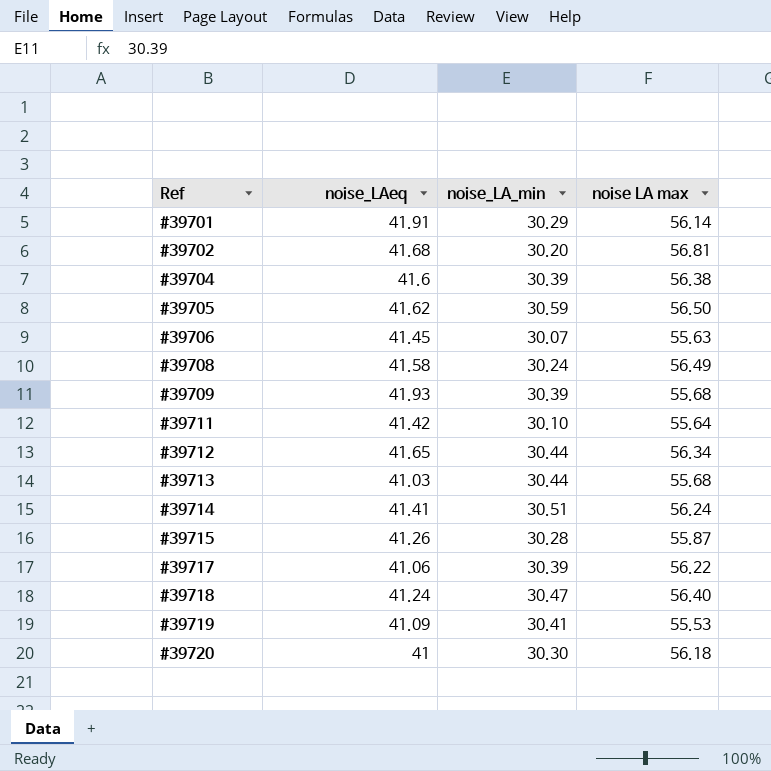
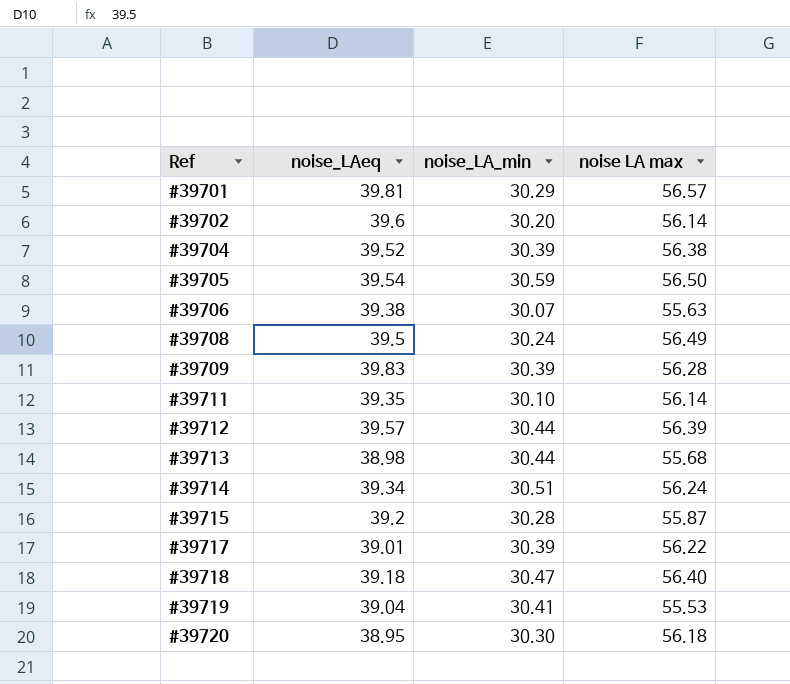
#39701 | noise_LAeq: 41.91 -> 39.81
#39701 | noise LA max: 56.14 -> 56.57
#39702 | noise_LAeq: 41.68 -> 39.6
#39702 | noise LA max: 56.81 -> 56.14
#39704 | noise_LAeq: 41.6 -> 39.52
#39705 | noise_LAeq: 41.62 -> 39.54
#39706 | noise_LAeq: 41.45 -> 39.38
#39708 | noise_LAeq: 41.58 -> 39.5
#39709 | noise_LAeq: 41.93 -> 39.83
#39709 | noise LA max: 55.68 -> 56.28
#39711 | noise_LAeq: 41.42 -> 39.35
#39711 | noise LA max: 55.64 -> 56.14
#39712 | noise_LAeq: 41.65 -> 39.57
#39712 | noise LA max: 56.34 -> 56.39
#39713 | noise_LAeq: 41.03 -> 38.98
#39714 | noise_LAeq: 41.41 -> 39.34
#39715 | noise_LAeq: 41.26 -> 39.2
#39717 | noise_LAeq: 41.06 -> 39.01
#39718 | noise_LAeq: 41.24 -> 39.18
#39719 | noise_LAeq: 41.09 -> 39.04
#39720 | noise_LAeq: 41 -> 38.95

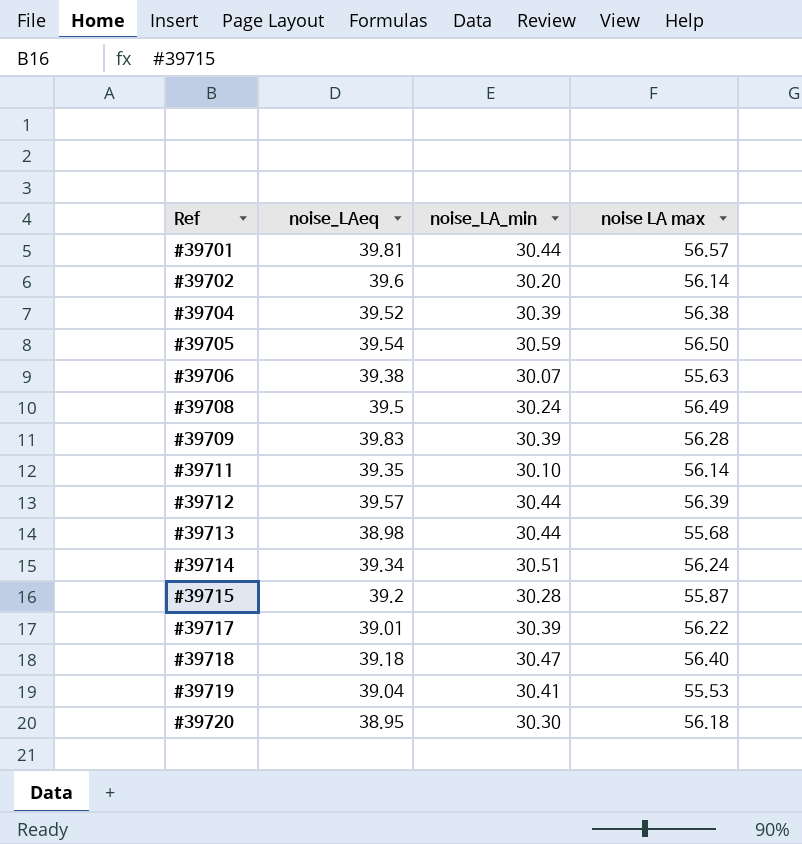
#39701 | noise_LA_min: 30.29 -> 30.44

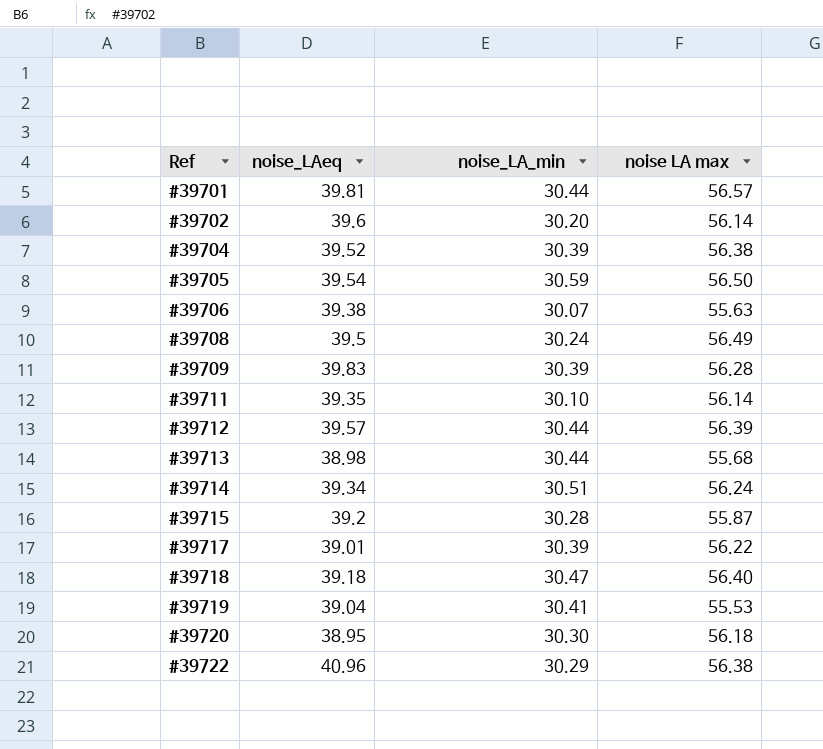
row #39722: none -> 40.96 | 30.29 | 56.38

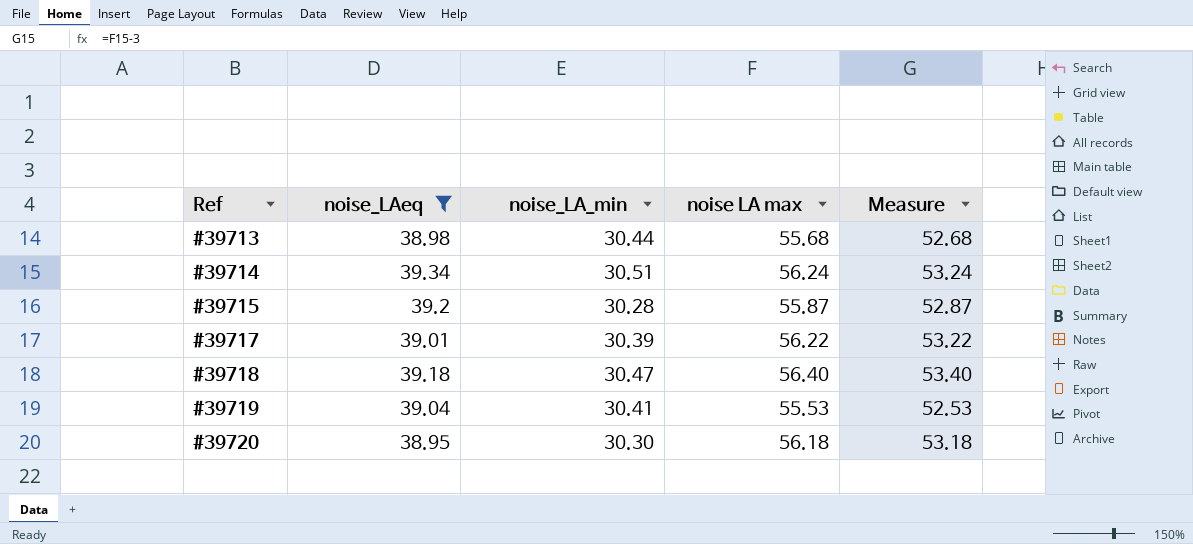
filter: none -> noise_LAeq <= 39.34
column Measure | formula: none -> [noise LA max] - 3

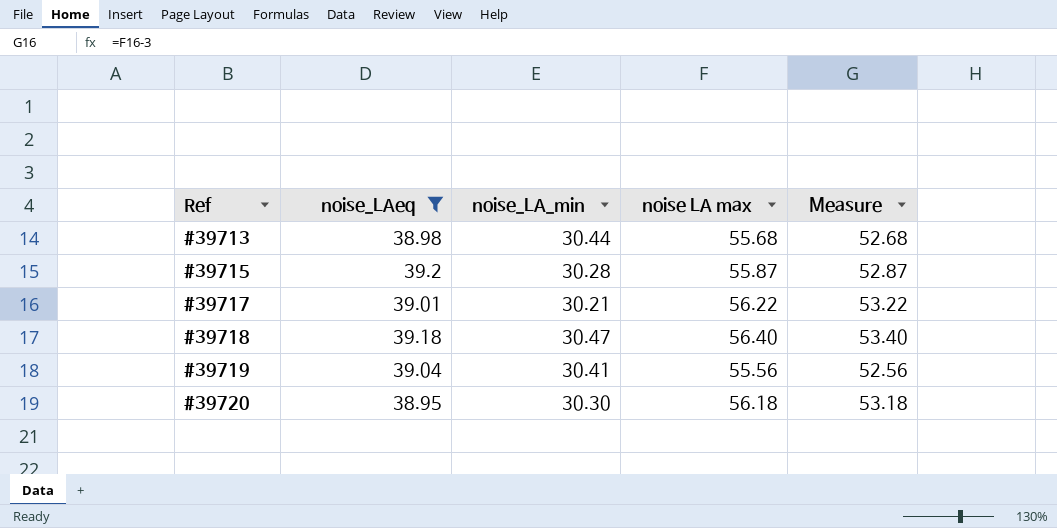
row #39714: 39.34 | 30.51 | 56.24 | 53.24 -> none
#39717 | noise_LA_min: 30.39 -> 30.21
#39719 | noise LA max: 55.53 -> 55.56
#39719 | Measure: 52.53 -> 52.56

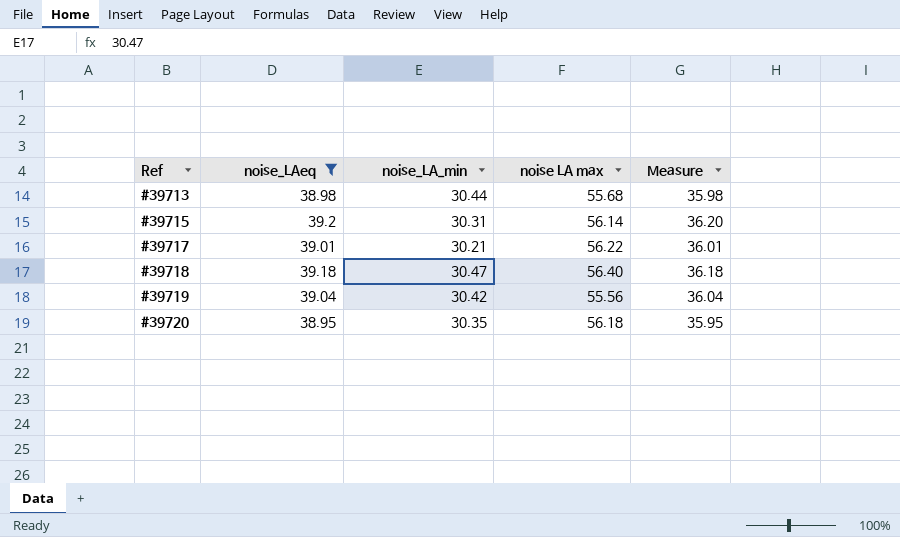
column Measure | formula: [noise LA max] - 3 -> [noise_LAeq] - 3
#39715 | noise_LA_min: 30.28 -> 30.31
#39715 | noise LA max: 55.87 -> 56.14
#39719 | noise_LA_min: 30.41 -> 30.42
#39720 | noise_LA_min: 30.30 -> 30.35

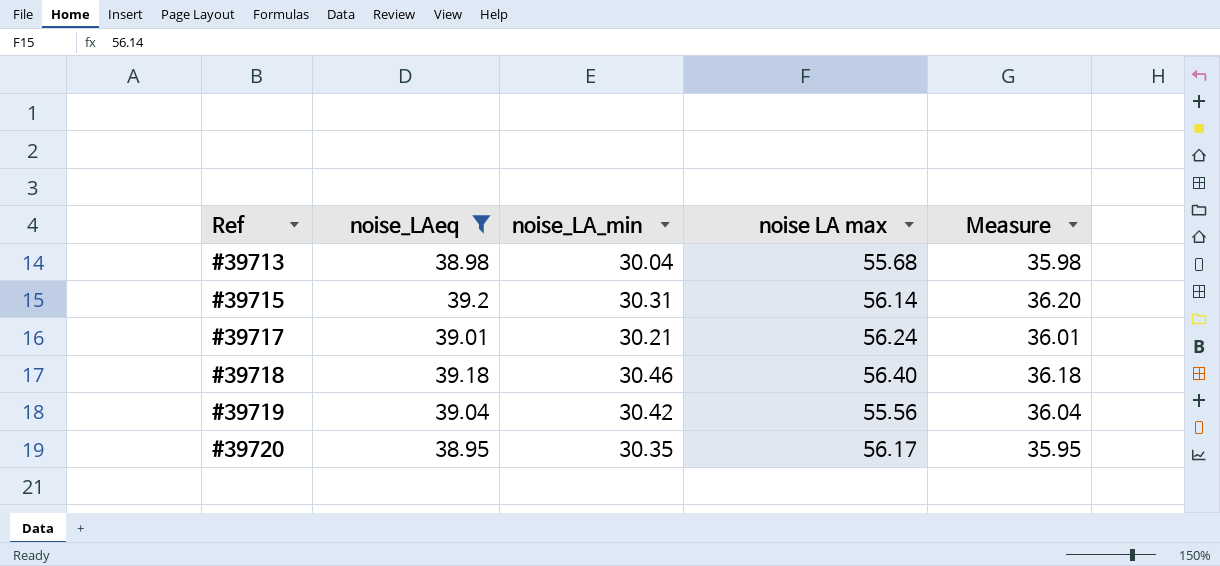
#39713 | noise_LA_min: 30.44 -> 30.04
#39717 | noise LA max: 56.22 -> 56.24
#39718 | noise_LA_min: 30.47 -> 30.46
#39720 | noise LA max: 56.18 -> 56.17

